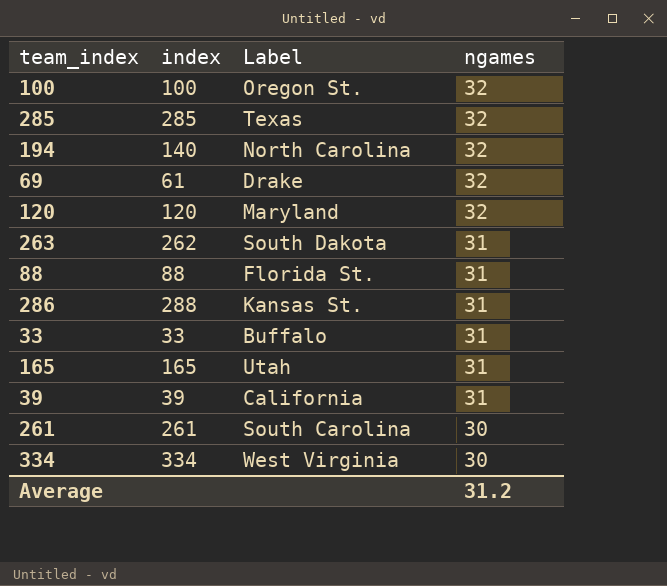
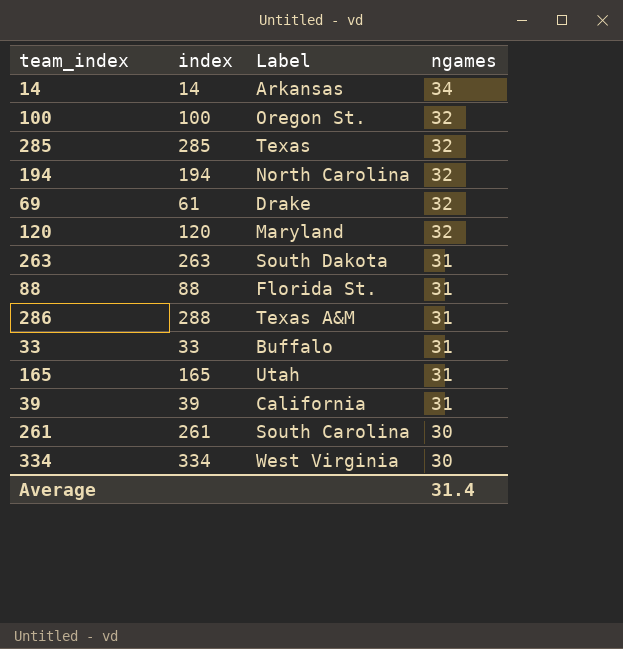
row 14: none -> 14 | Arkansas | 34
194 | index: 140 -> 194
263 | index: 262 -> 263
286 | Label: Kansas St. -> Texas A&M
Average | ngames: 31.2 -> 31.4

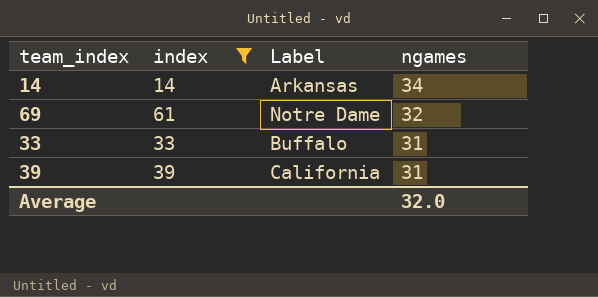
filter: none -> index <= 61
69 | Label: Drake -> Notre Dame
Average | ngames: 31.4 -> 32.0

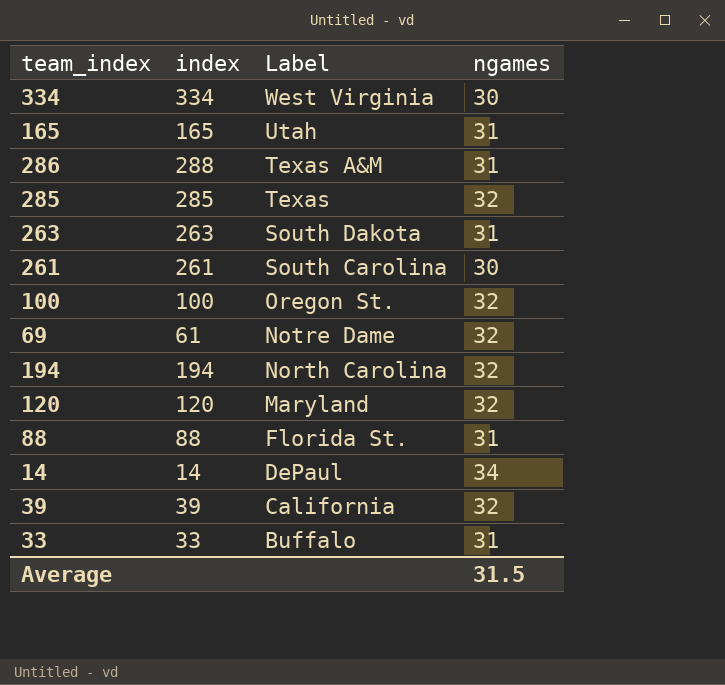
filter: index <= 61 -> none
row order: ngames descending -> Label descending
14 | Label: Arkansas -> DePaul
39 | ngames: 31 -> 32
Average | ngames: 32.0 -> 31.5

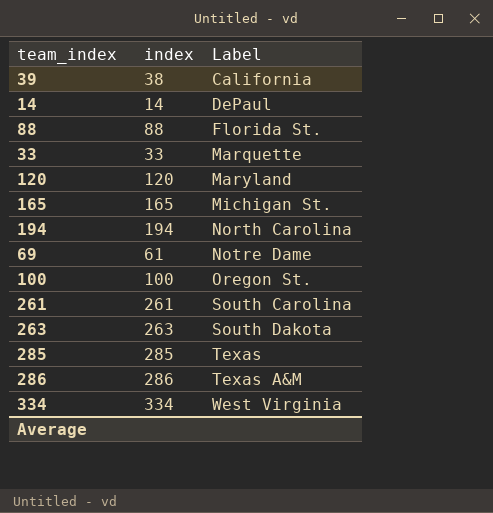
row order: Label descending -> Label ascending
column ngames | position: 4 -> none
39 | index: 39 -> 38
33 | Label: Buffalo -> Marquette
165 | Label: Utah -> Michigan St.
286 | index: 288 -> 286

